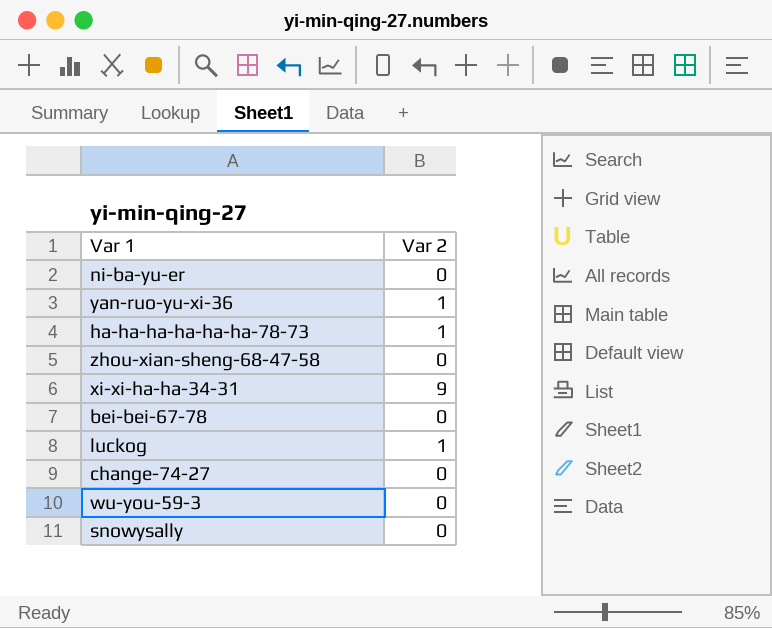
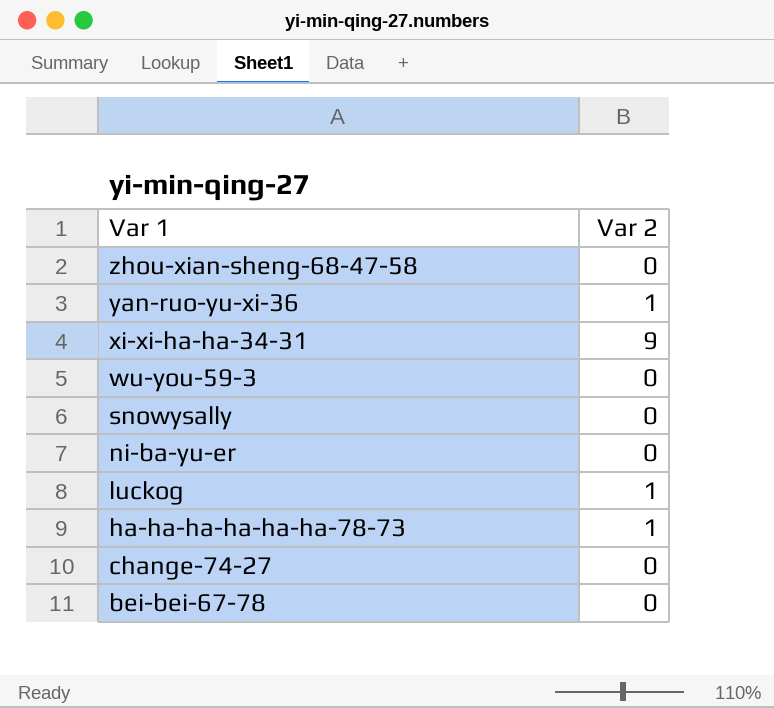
row order: none -> Var 1 descending

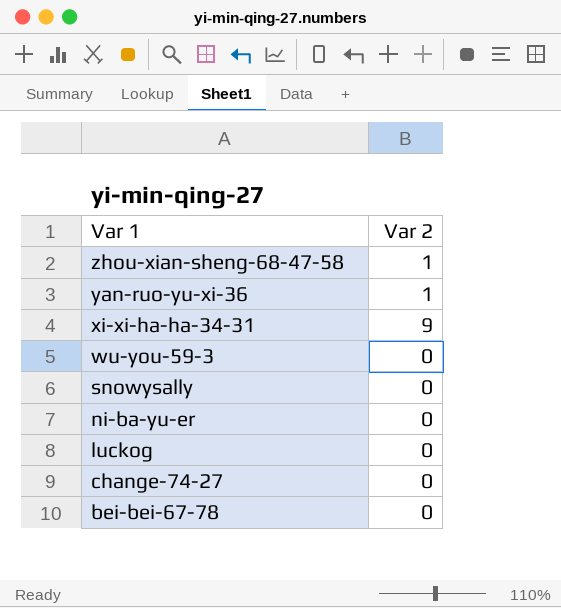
row ha-ha-ha-ha-ha-ha-78-73: 1 -> none
zhou-xian-sheng-68-47-58 | Var 2: 0 -> 1
luckog | Var 2: 1 -> 0

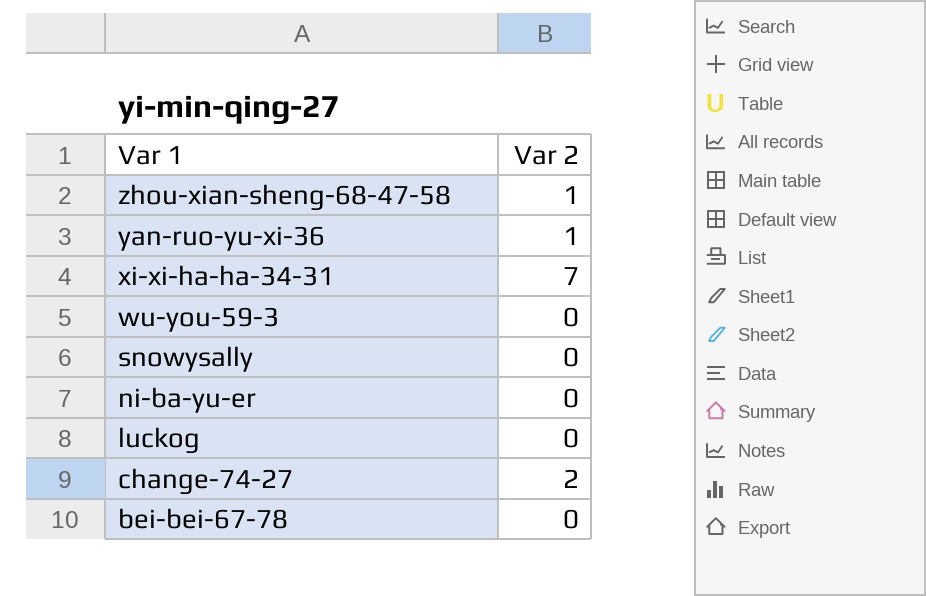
xi-xi-ha-ha-34-31 | Var 2: 9 -> 7
change-74-27 | Var 2: 0 -> 2

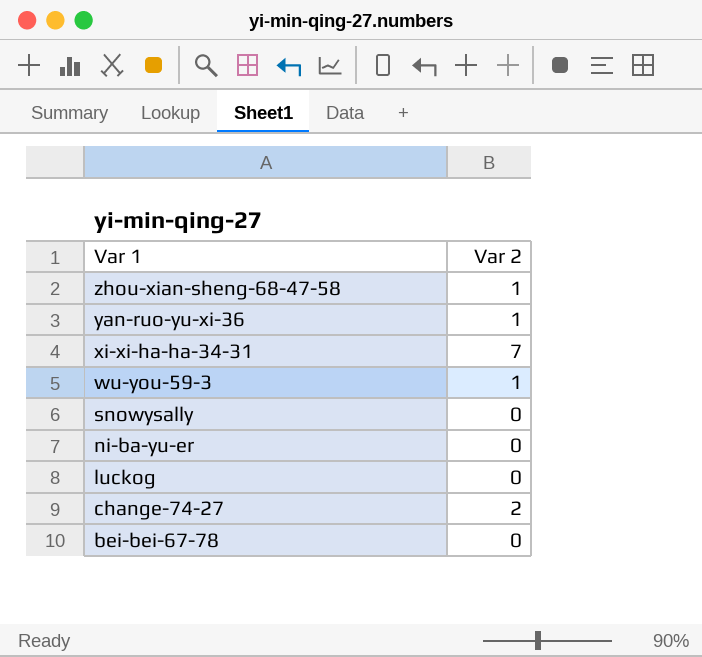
wu-you-59-3 | Var 2: 0 -> 1

